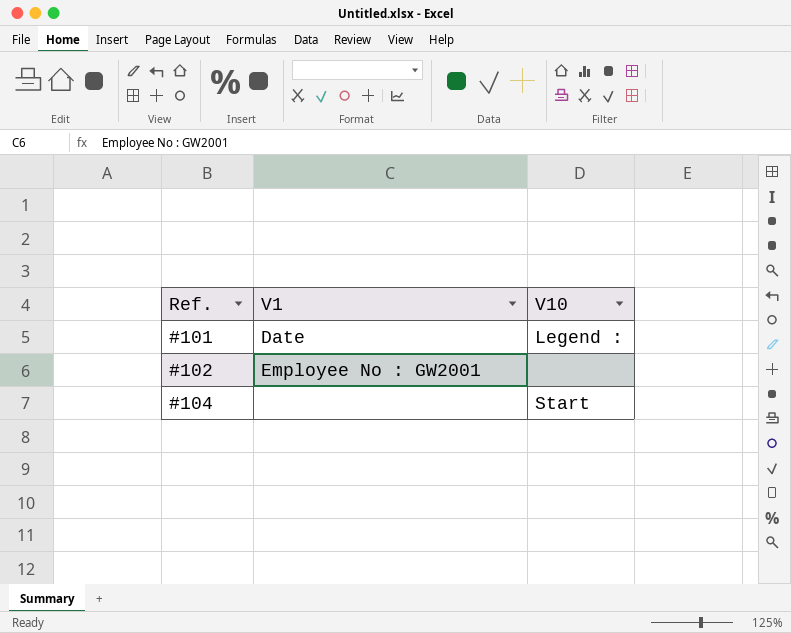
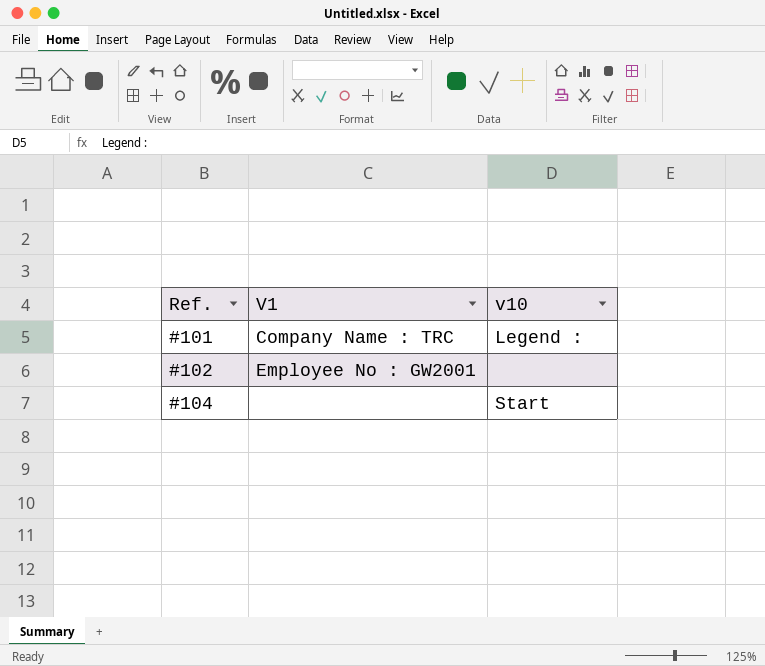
column name: V10 -> v10
#101 | V1: Date -> Company Name : TRC

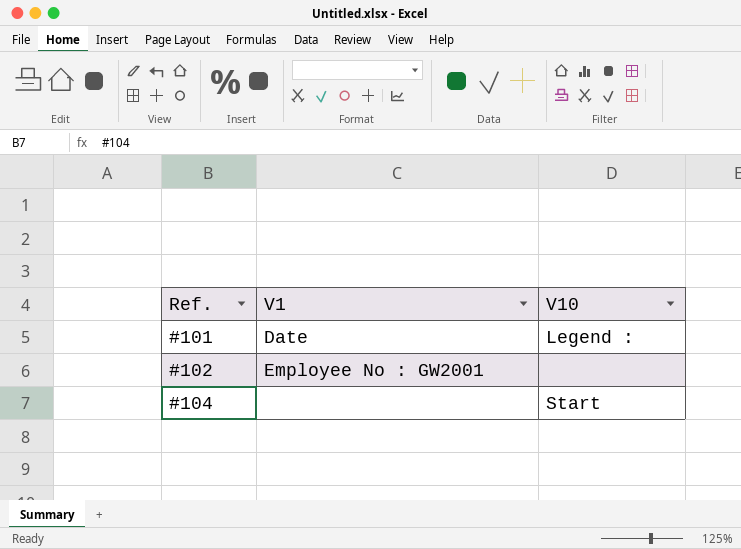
column name: v10 -> V10
#101 | V1: Company Name : TRC -> Date

